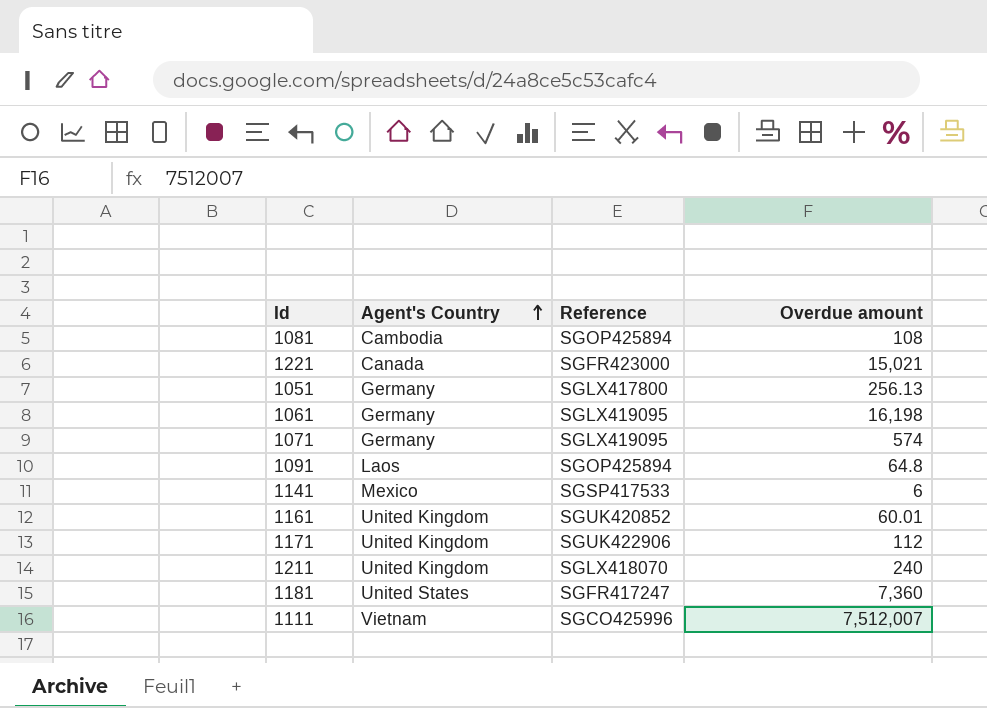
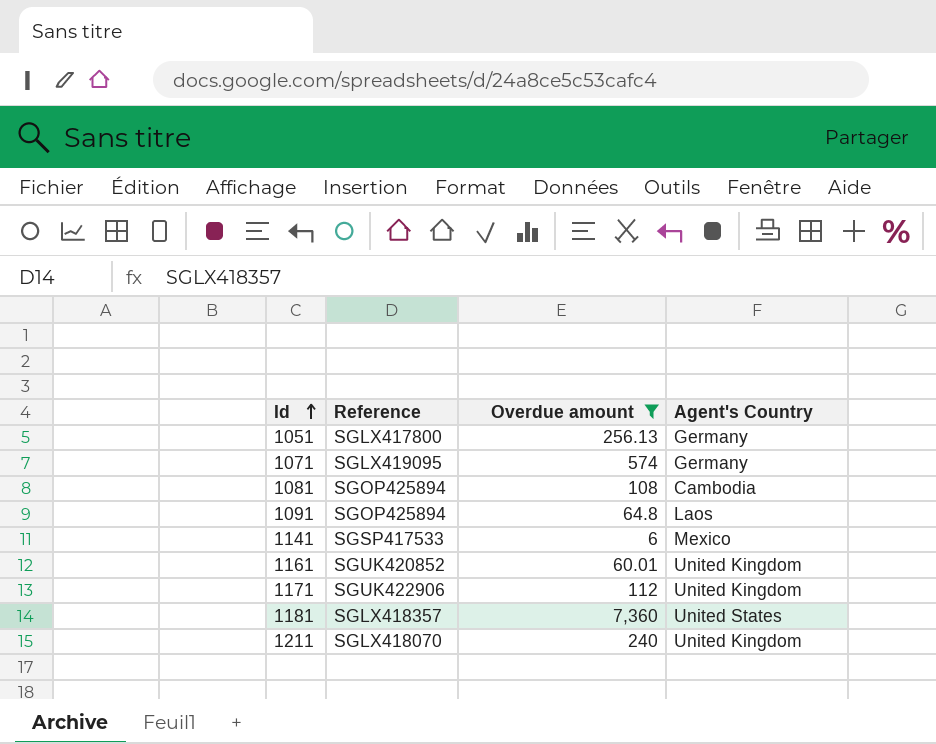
filter: none -> Overdue amount <= 7,360
row order: Agent's Country ascending -> Id ascending
column Agent's Country | position: 2 -> 4
1181 | Reference: SGFR417247 -> SGLX418357

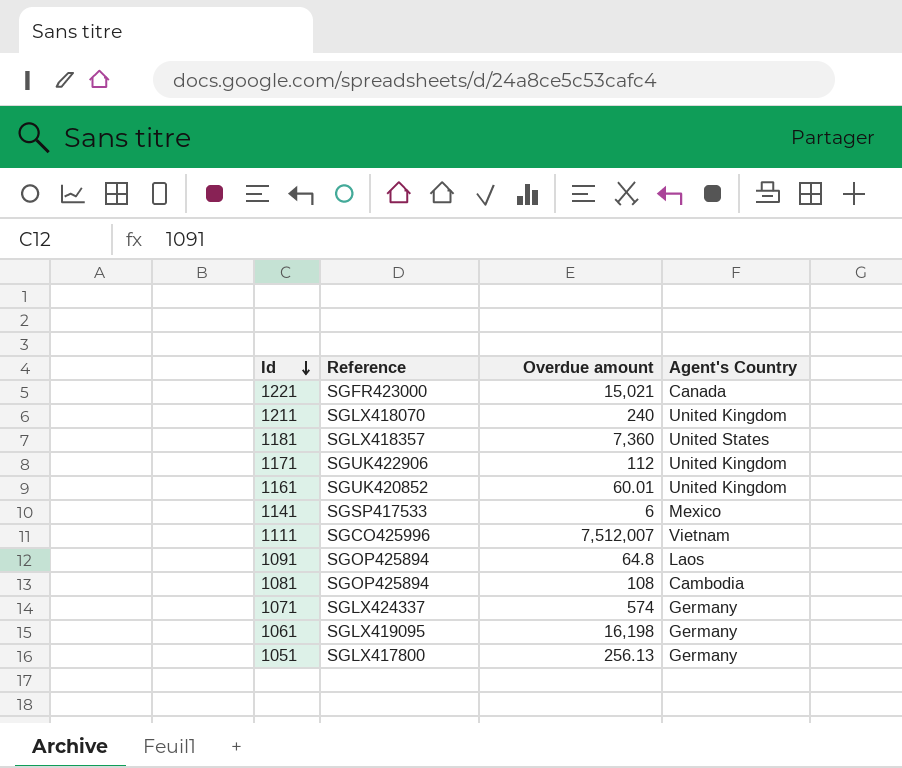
filter: Overdue amount <= 7,360 -> none
row order: Id ascending -> Id descending
1071 | Reference: SGLX419095 -> SGLX424337

